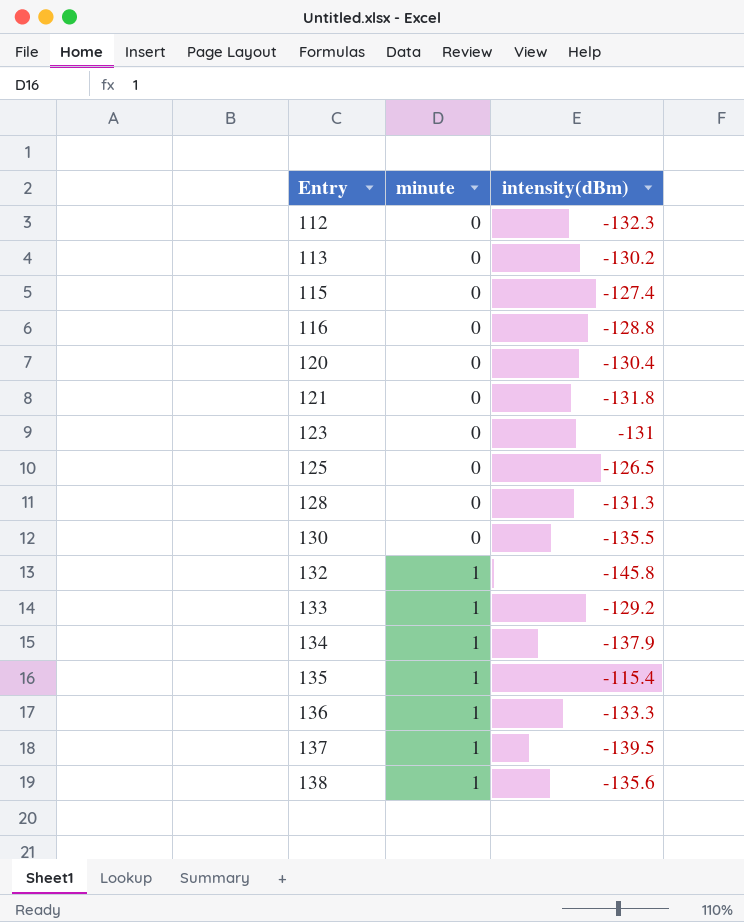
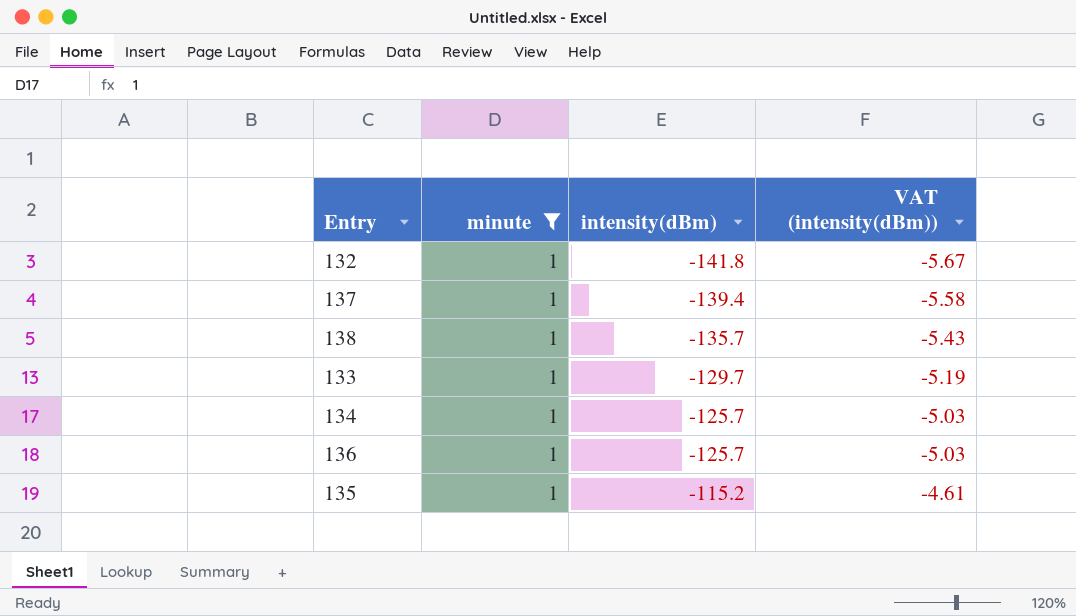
filter: none -> minute = 1
row order: Entry ascending -> intensity(dBm) ascending
column VAT (intensity(dBm)) | formula: none -> [intensity(dBm)] * 0.04
132 | intensity(dBm): -145.8 -> -141.8
137 | intensity(dBm): -139.5 -> -139.4
138 | intensity(dBm): -135.6 -> -135.7
133 | intensity(dBm): -129.2 -> -129.7
134 | intensity(dBm): -137.9 -> -125.7
136 | intensity(dBm): -133.3 -> -125.7
135 | intensity(dBm): -115.4 -> -115.2

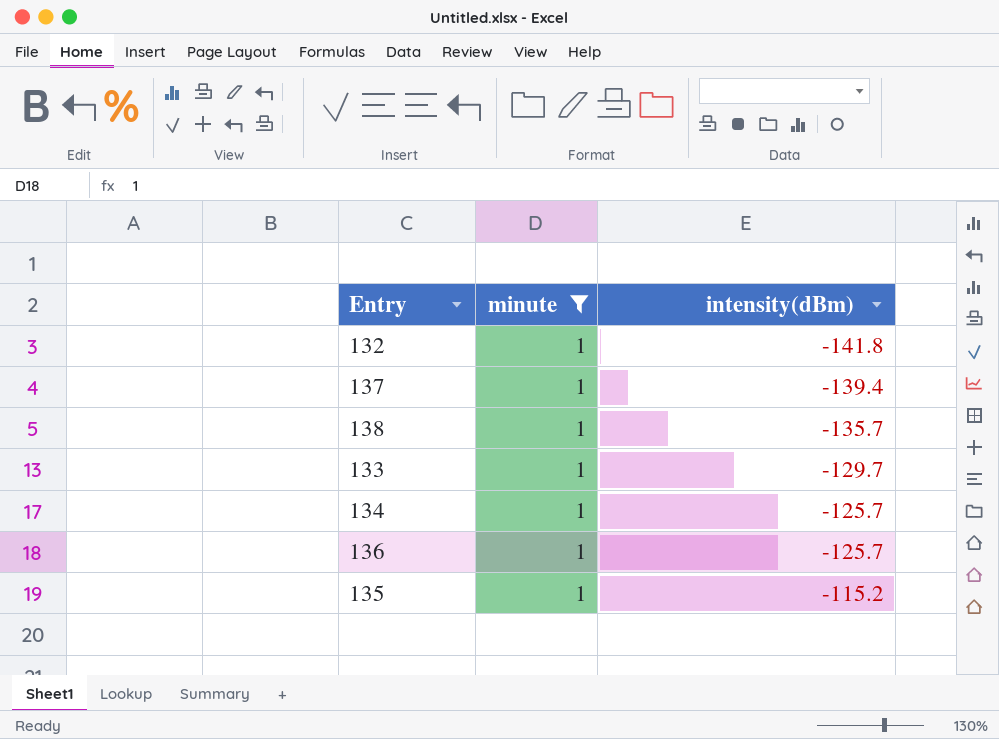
column VAT (intensity(dBm)) | formula: [intensity(dBm)] * 0.04 -> none

